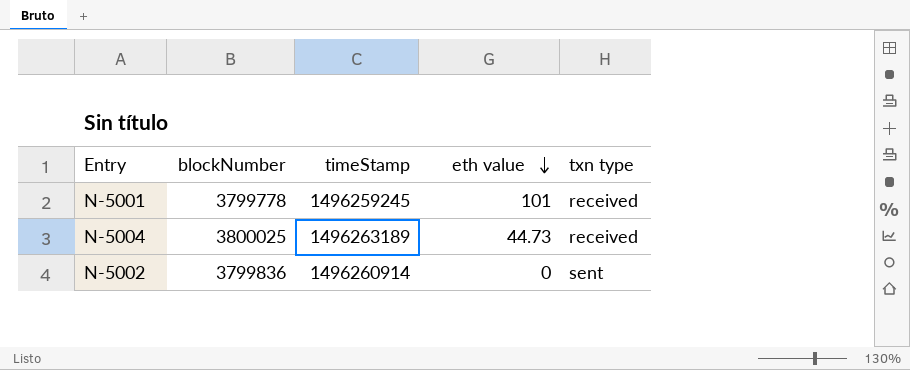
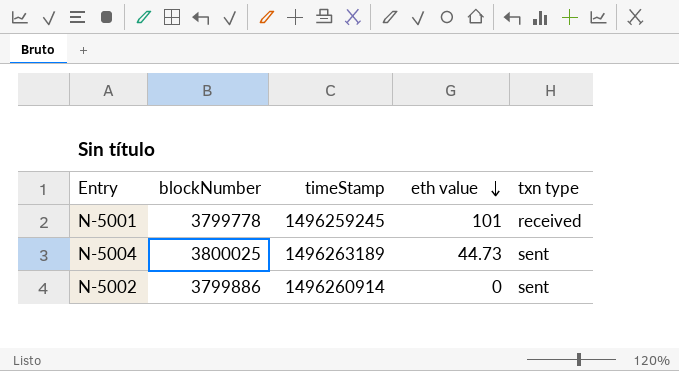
N-5004 | txn type: received -> sent
N-5002 | blockNumber: 3799836 -> 3799886

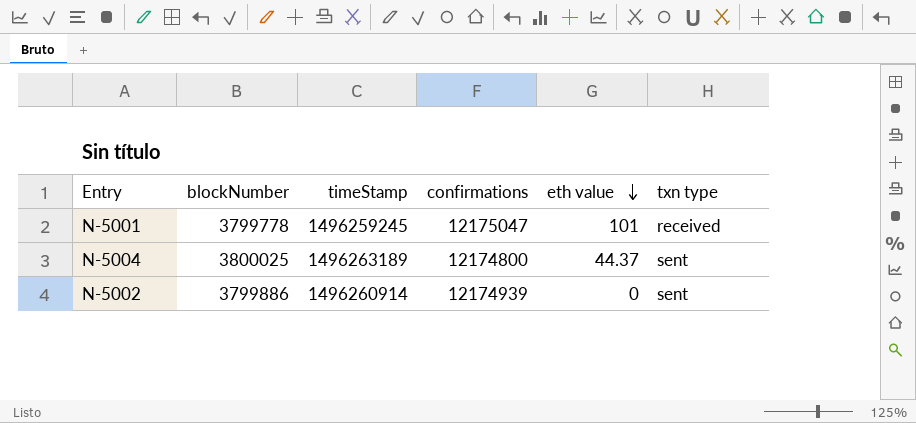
column confirmations | position: none -> 4
N-5004 | eth value: 44.73 -> 44.37

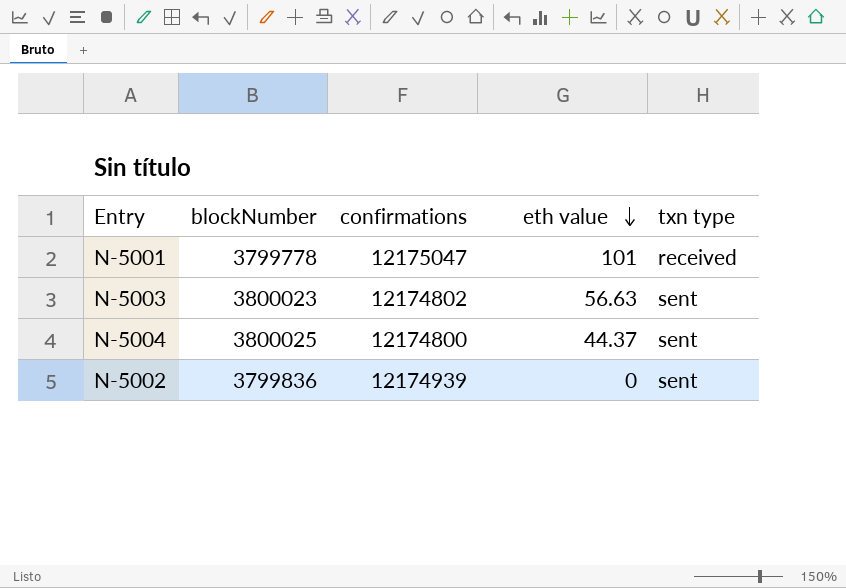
column timeStamp | position: 3 -> none
row N-5003: none -> 3800023 | 12174802 | 56.63 | sent
N-5002 | blockNumber: 3799886 -> 3799836

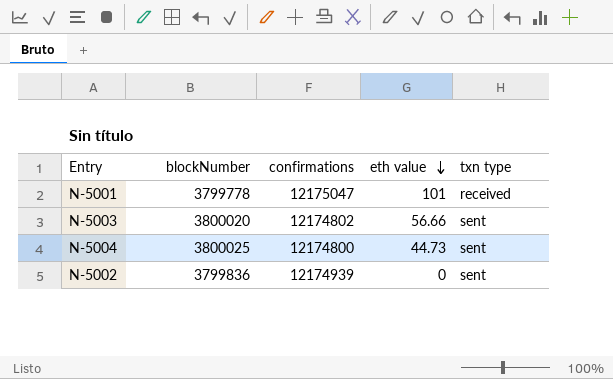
N-5003 | blockNumber: 3800023 -> 3800020
N-5003 | eth value: 56.63 -> 56.66
N-5004 | eth value: 44.37 -> 44.73

